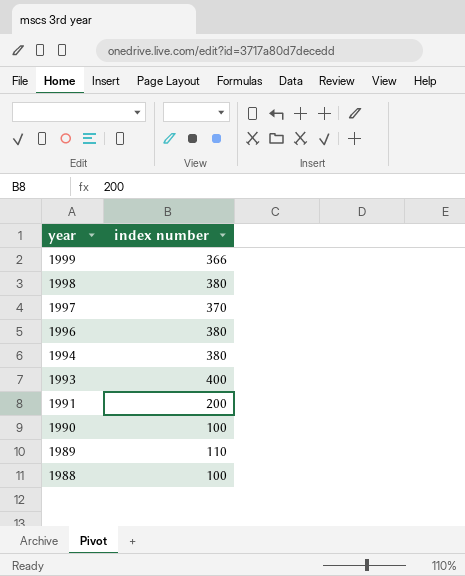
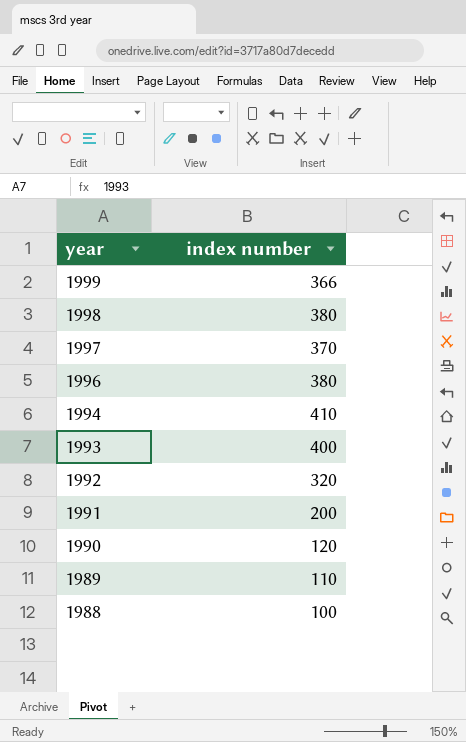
1994 | index number: 380 -> 410
row 1992: none -> 320
1990 | index number: 100 -> 120

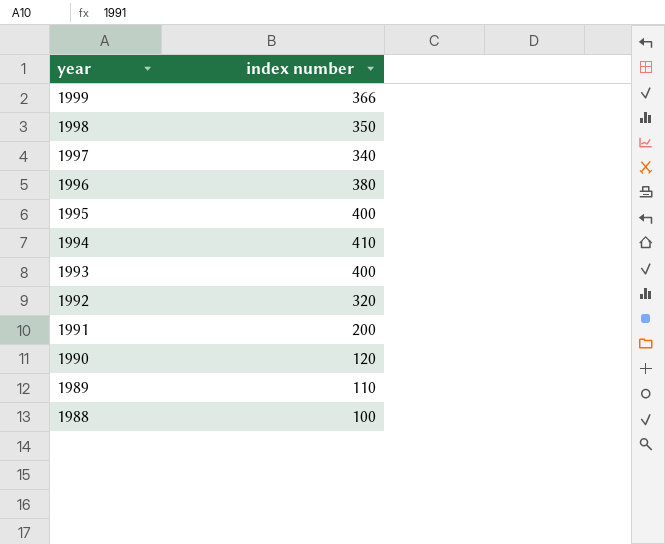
1998 | index number: 380 -> 350
1997 | index number: 370 -> 340
row 1995: none -> 400

